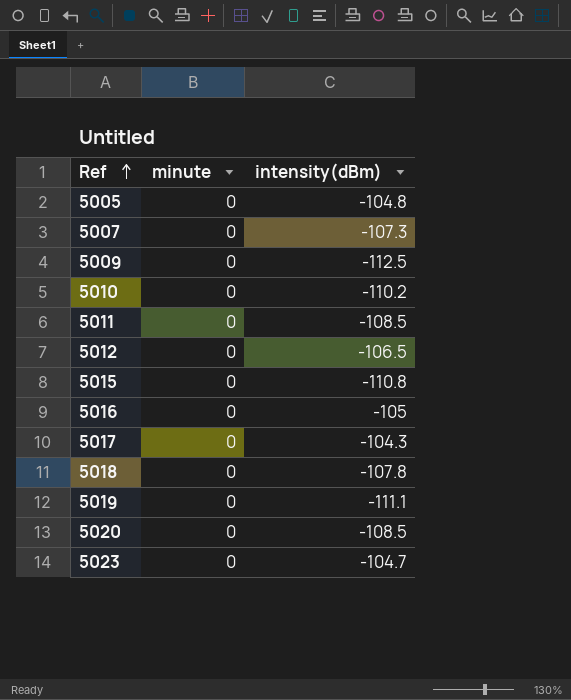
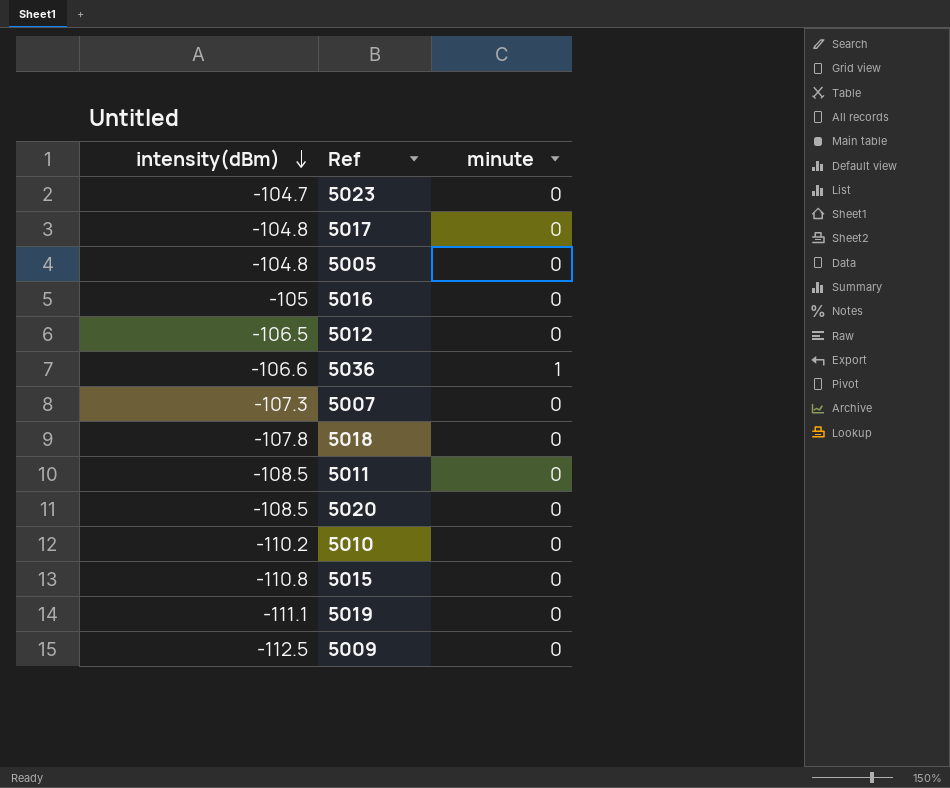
row order: Ref ascending -> intensity(dBm) descending
column intensity(dBm) | position: 3 -> 1
5017 | intensity(dBm): -104.3 -> -104.8
row 5036: none -> -106.6 | 1

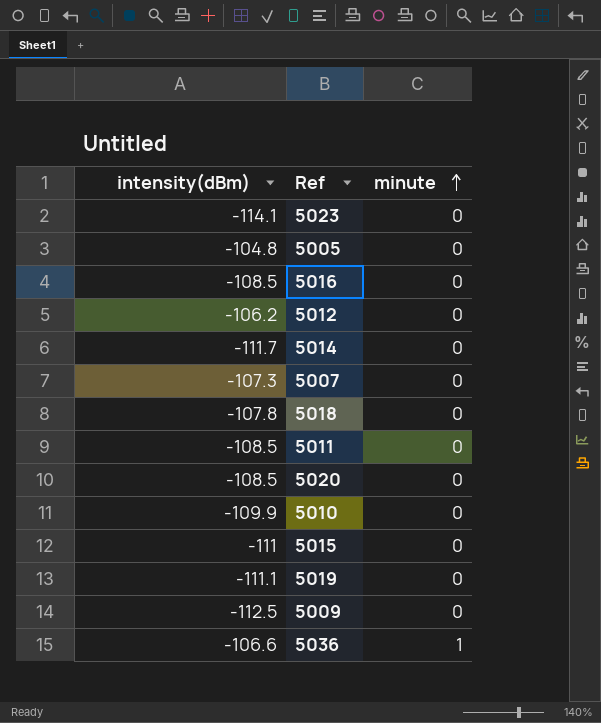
row order: intensity(dBm) descending -> minute ascending
row 5017: -104.8 | 0 -> none
5023 | intensity(dBm): -104.7 -> -114.1
5016 | intensity(dBm): -105 -> -108.5
5012 | intensity(dBm): -106.5 -> -106.2
row 5014: none -> -111.7 | 0
5010 | intensity(dBm): -110.2 -> -109.9
5015 | intensity(dBm): -110.8 -> -111

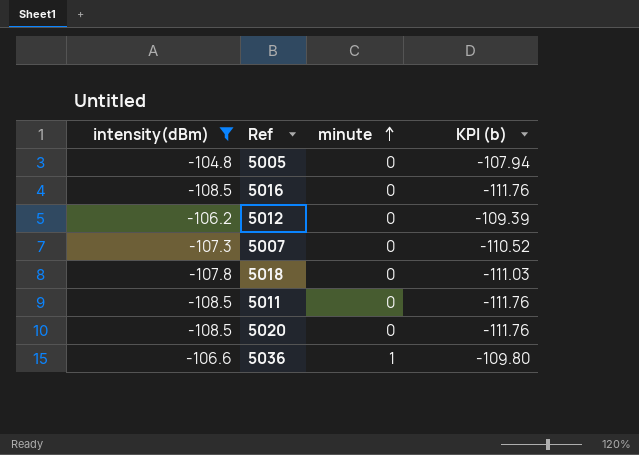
filter: none -> intensity(dBm) >= -108.5
column KPI (b) | formula: none -> [intensity(dBm)] * 1.03

